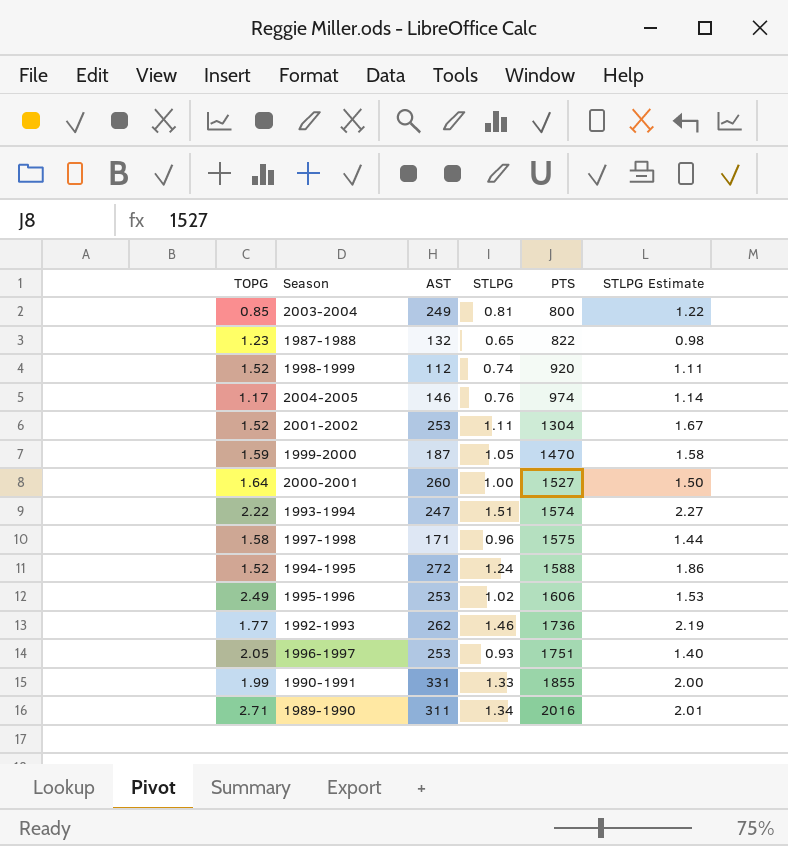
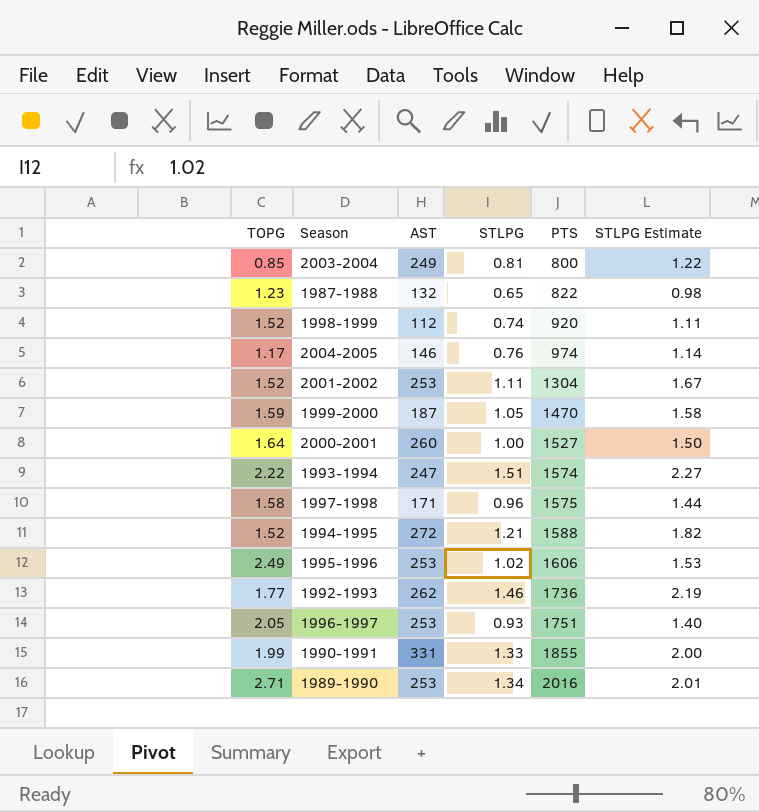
1994-1995 | STLPG: 1.24 -> 1.21
1994-1995 | STLPG Estimate: 1.86 -> 1.82
1989-1990 | AST: 311 -> 253

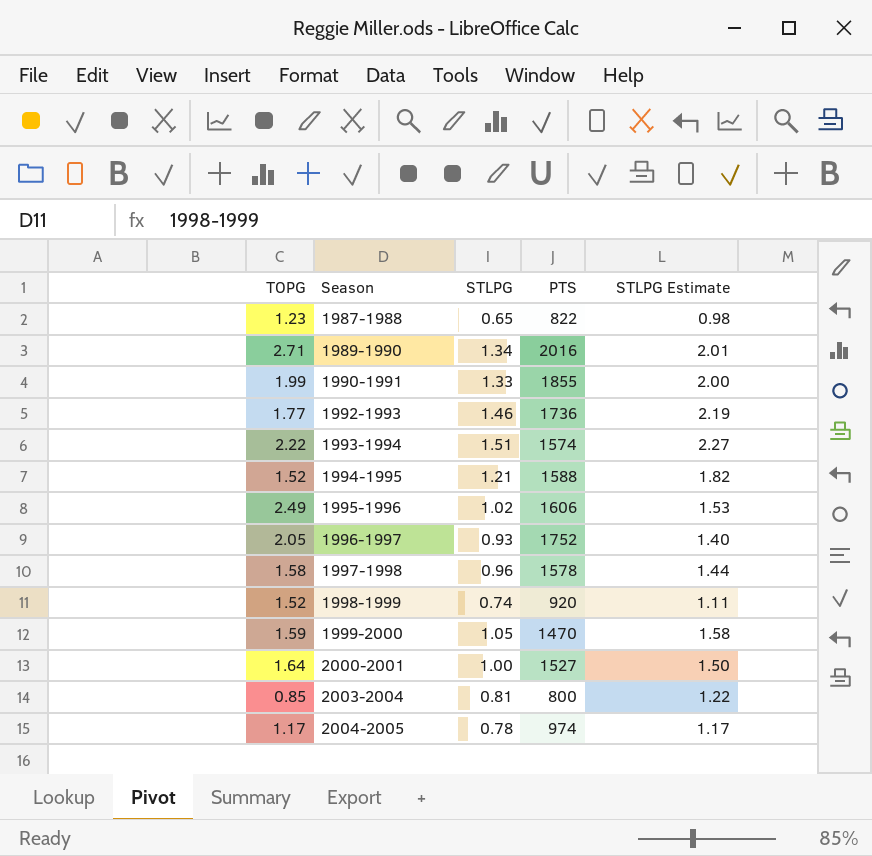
row order: PTS ascending -> Season ascending
column AST | position: 3 -> none
row 2001-2002: 1.52 | 253 | 1.11 | 1304 | 1.67 -> none
1996-1997 | PTS: 1751 -> 1752
1997-1998 | PTS: 1575 -> 1578
2004-2005 | STLPG: 0.76 -> 0.78
2004-2005 | STLPG Estimate: 1.14 -> 1.17

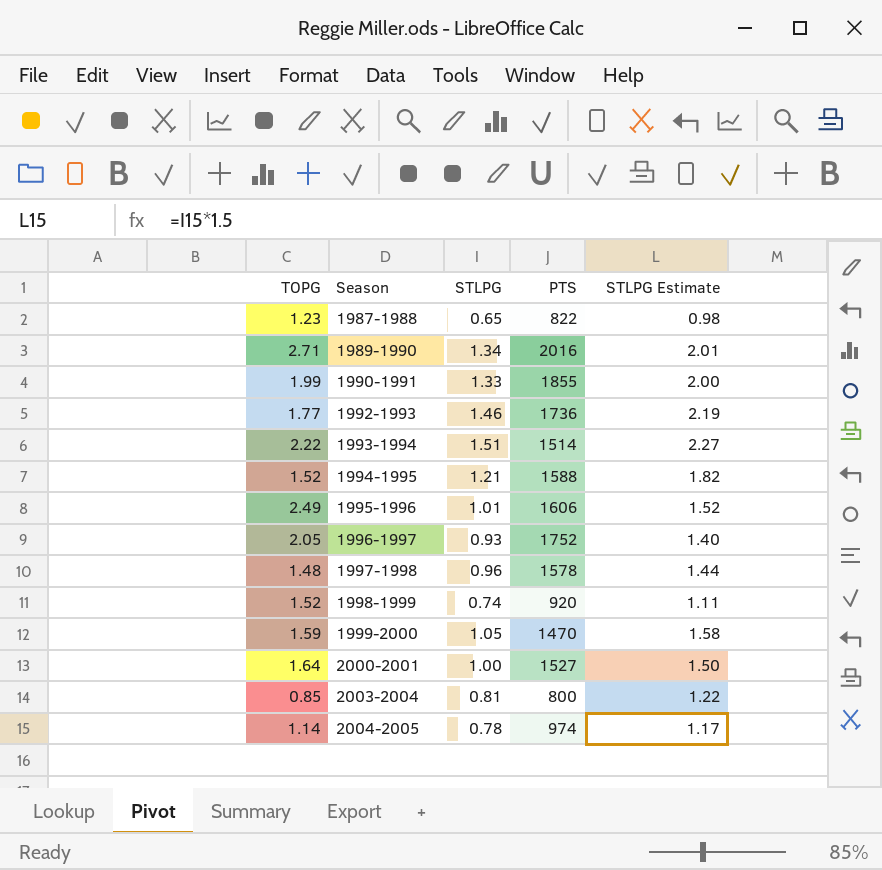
1993-1994 | PTS: 1574 -> 1514
1995-1996 | STLPG: 1.02 -> 1.01
1995-1996 | STLPG Estimate: 1.53 -> 1.52
1997-1998 | TOPG: 1.58 -> 1.48
2004-2005 | TOPG: 1.17 -> 1.14

